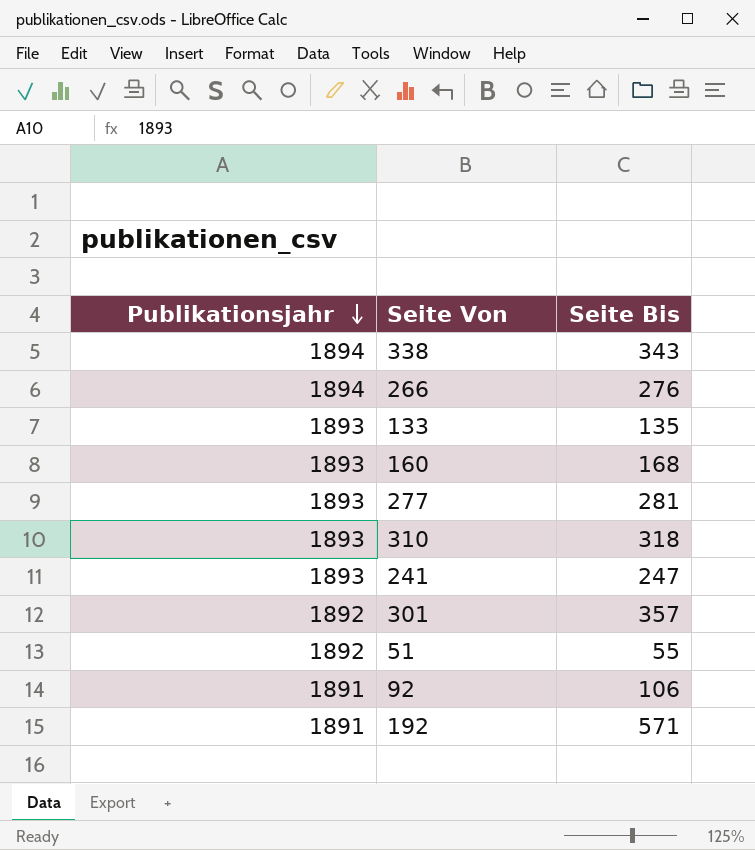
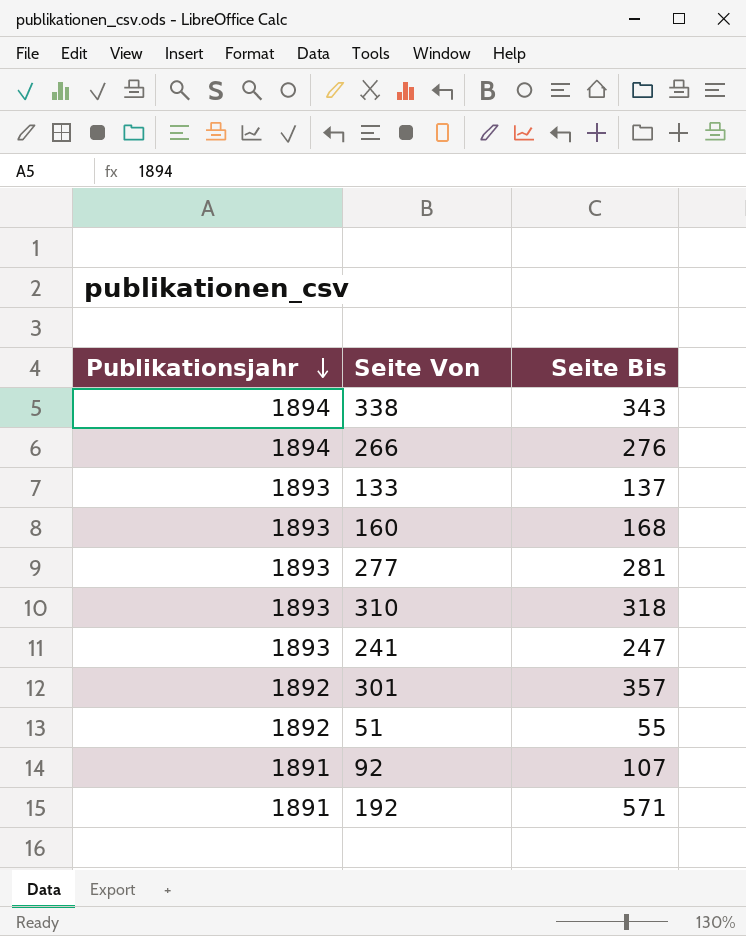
133 | Seite Bis: 135 -> 137
92 | Seite Bis: 106 -> 107

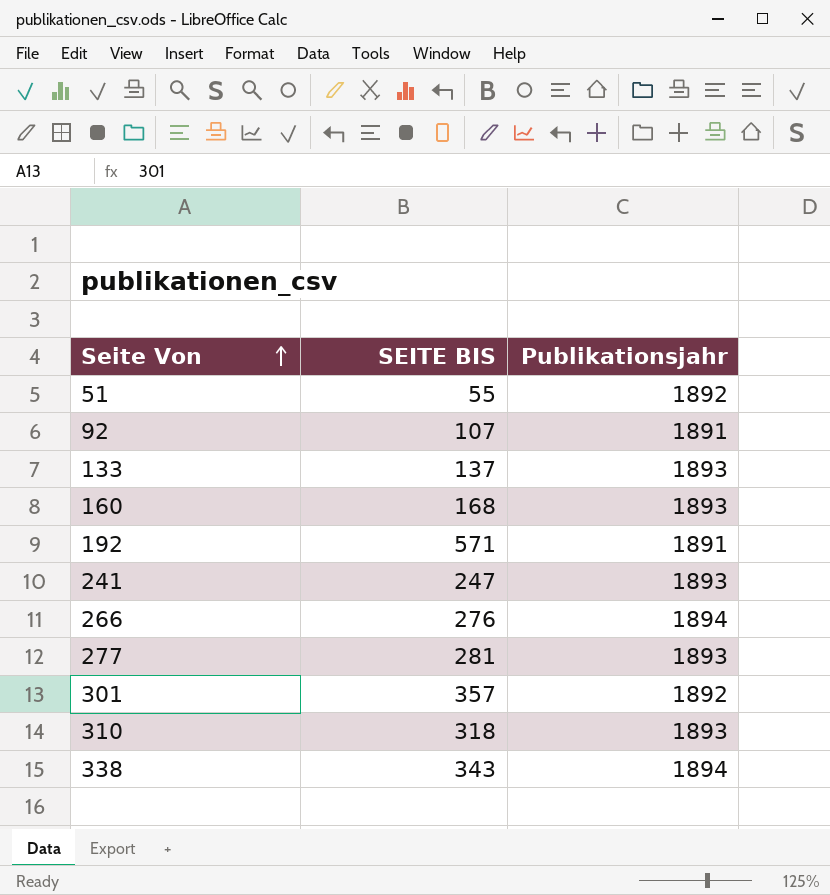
row order: Publikationsjahr descending -> Seite Von ascending
column name: Seite Bis -> SEITE BIS
column Publikationsjahr | position: 1 -> 3

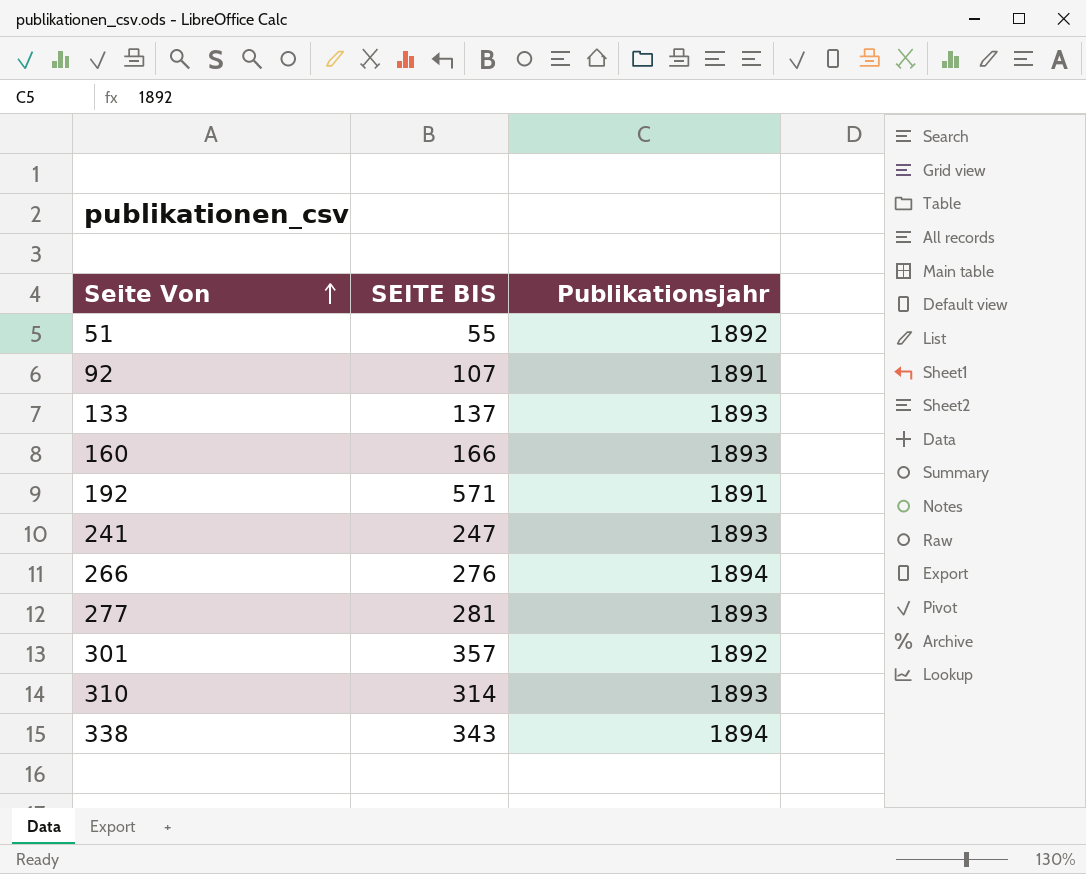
160 | SEITE BIS: 168 -> 166
310 | SEITE BIS: 318 -> 314

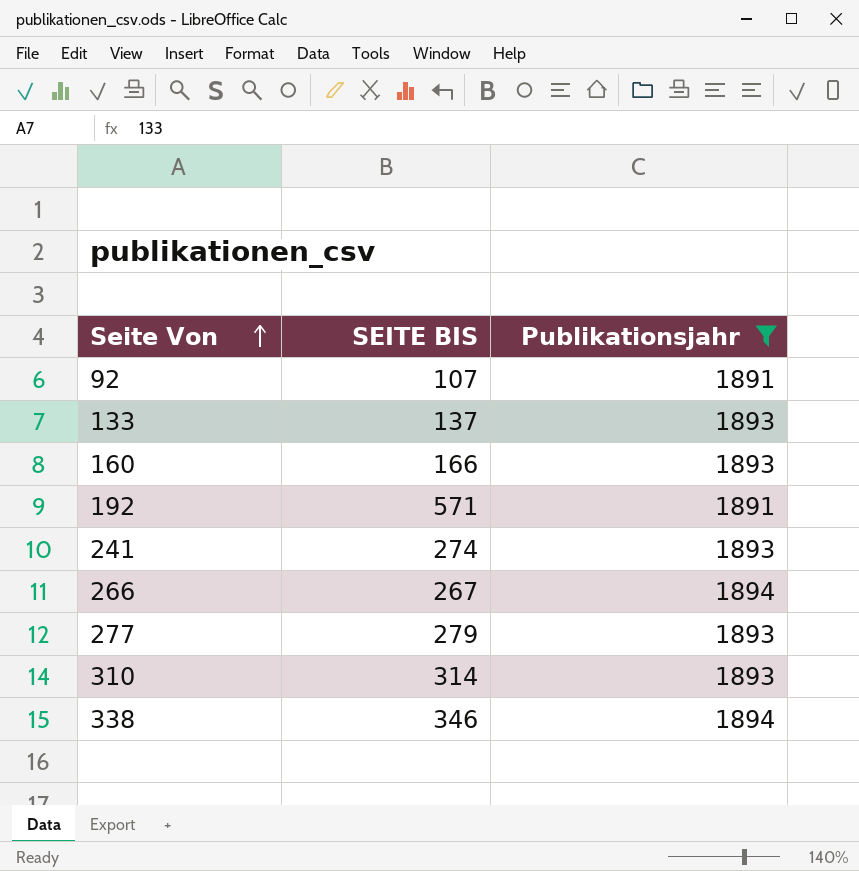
filter: none -> Publikationsjahr != 1892
241 | SEITE BIS: 247 -> 274
266 | SEITE BIS: 276 -> 267
277 | SEITE BIS: 281 -> 279
338 | SEITE BIS: 343 -> 346

